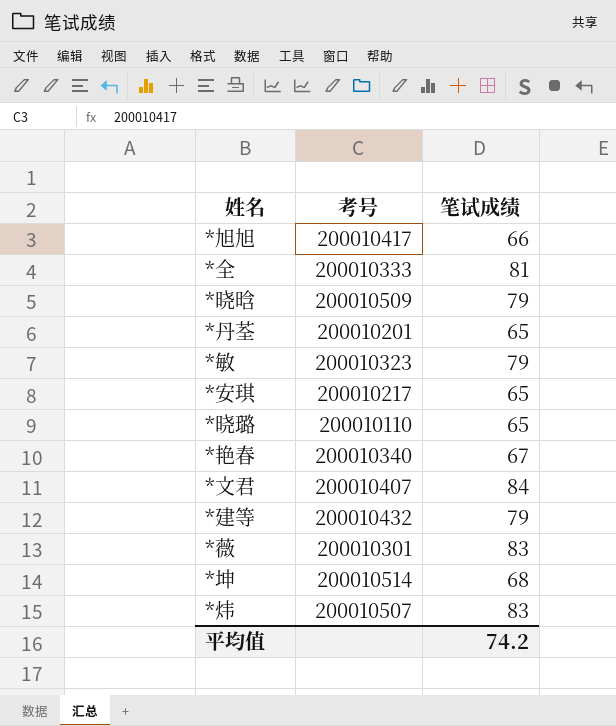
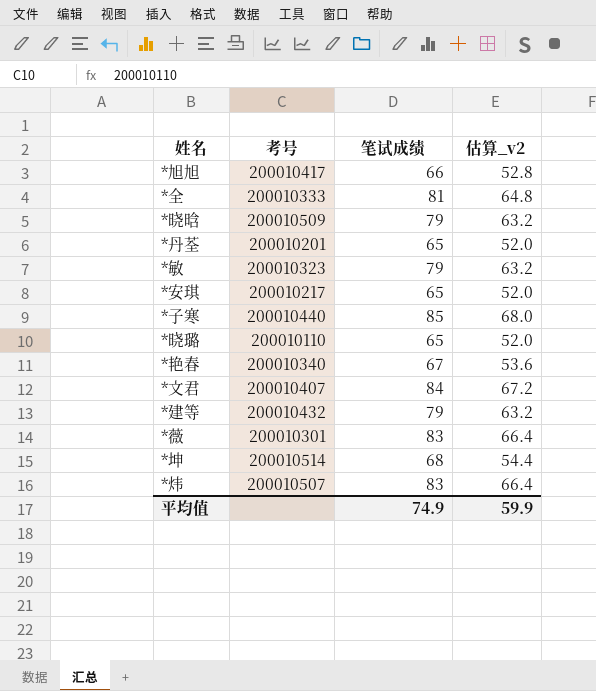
column 估算_v2 | formula: none -> [笔试成绩] * 0.8
row *子寒: none -> 200010440 | 85 | 68.0
平均值 | 笔试成绩: 74.2 -> 74.9

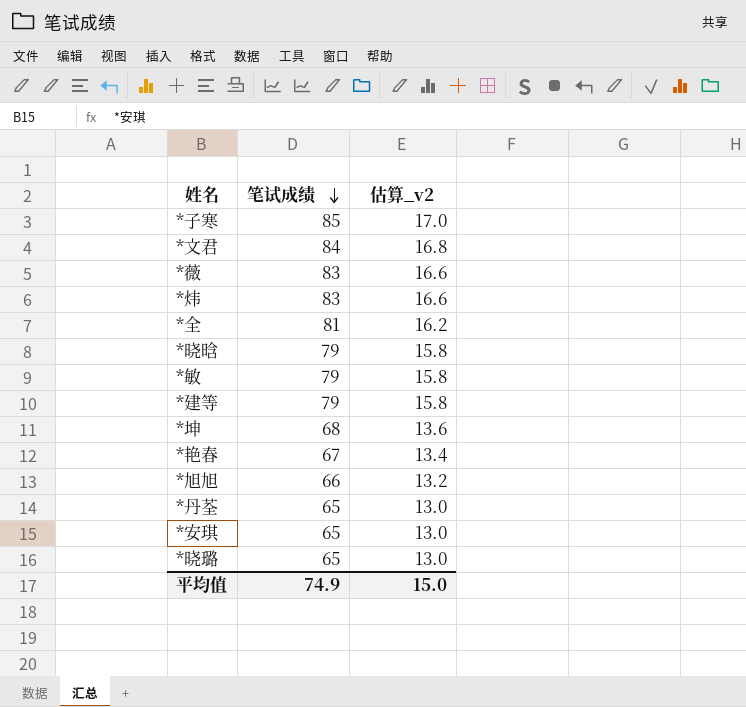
row order: none -> 笔试成绩 descending
column 考号 | position: 2 -> none
column 估算_v2 | formula: [笔试成绩] * 0.8 -> [笔试成绩] * 0.2
平均值 | 估算_v2: 59.9 -> 15.0

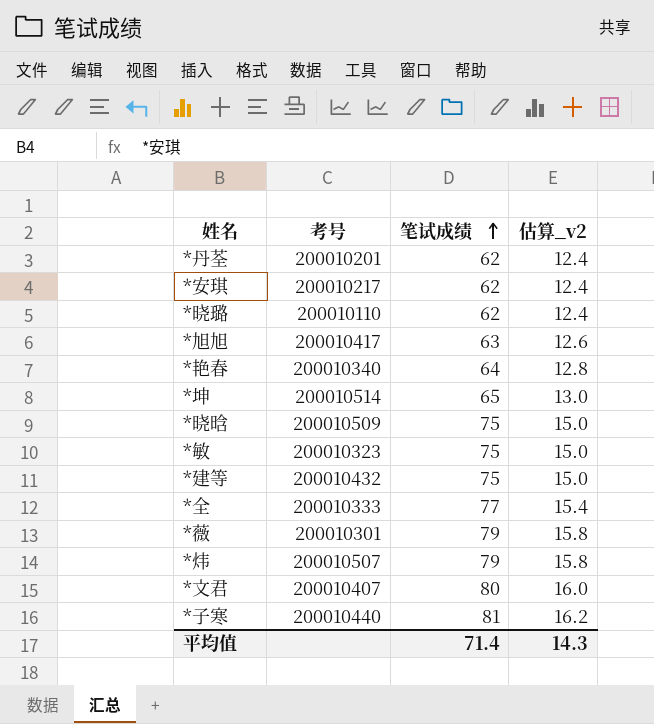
row order: 笔试成绩 descending -> 笔试成绩 ascending
column 考号 | position: none -> 2
*丹荃 | 笔试成绩: 65 -> 62
*丹荃 | 估算_v2: 13.0 -> 12.4
*安琪 | 笔试成绩: 65 -> 62
*安琪 | 估算_v2: 13.0 -> 12.4
*晓璐 | 笔试成绩: 65 -> 62
*晓璐 | 估算_v2: 13.0 -> 12.4
*旭旭 | 笔试成绩: 66 -> 63
*旭旭 | 估算_v2: 13.2 -> 12.6
*艳春 | 笔试成绩: 67 -> 64
*艳春 | 估算_v2: 13.4 -> 12.8
*坤 | 笔试成绩: 68 -> 65
*坤 | 估算_v2: 13.6 -> 13.0
*晓晗 | 笔试成绩: 79 -> 75
*晓晗 | 估算_v2: 15.8 -> 15.0
*敏 | 笔试成绩: 79 -> 75
*敏 | 估算_v2: 15.8 -> 15.0
*建等 | 笔试成绩: 79 -> 75
*建等 | 估算_v2: 15.8 -> 15.0
*全 | 笔试成绩: 81 -> 77
*全 | 估算_v2: 16.2 -> 15.4
*薇 | 笔试成绩: 83 -> 79
*薇 | 估算_v2: 16.6 -> 15.8
*炜 | 笔试成绩: 83 -> 79
*炜 | 估算_v2: 16.6 -> 15.8
*文君 | 笔试成绩: 84 -> 80
*文君 | 估算_v2: 16.8 -> 16.0
*子寒 | 笔试成绩: 85 -> 81
*子寒 | 估算_v2: 17.0 -> 16.2
平均值 | 笔试成绩: 74.9 -> 71.4
平均值 | 估算_v2: 15.0 -> 14.3

